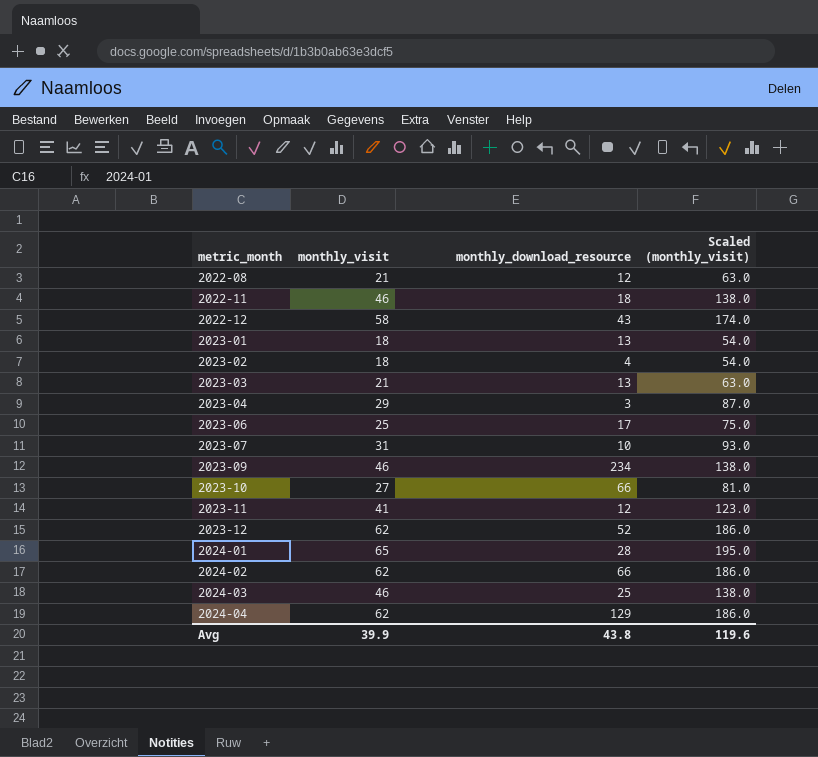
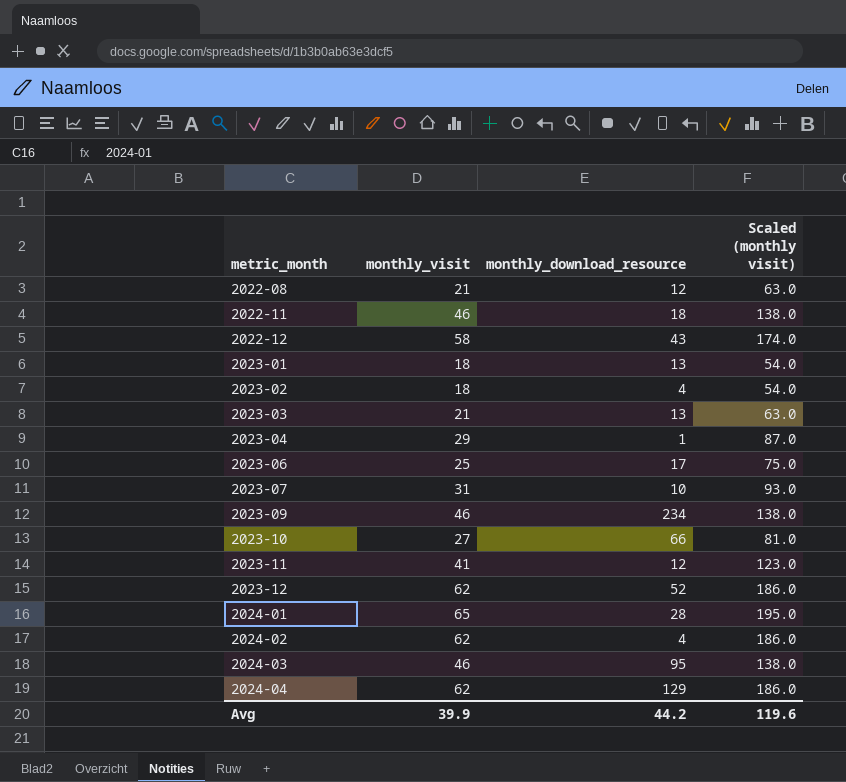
column name: Scaled (monthly_visit) -> Scaled (monthly visit)
2023-04 | monthly_download_resource: 3 -> 1
2024-02 | monthly_download_resource: 66 -> 4
2024-03 | monthly_download_resource: 25 -> 95
Avg | monthly_download_resource: 43.8 -> 44.2

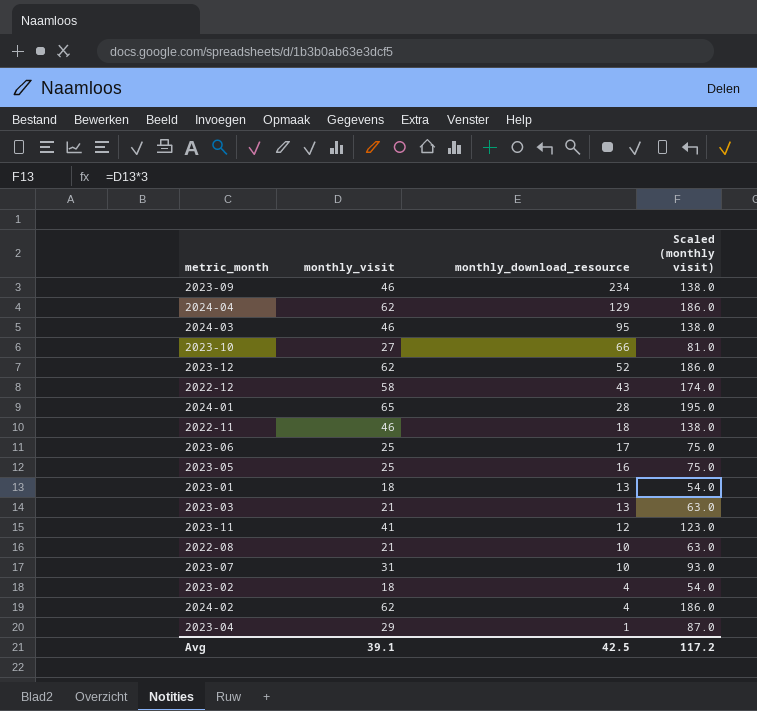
row order: metric_month ascending -> monthly_download_resource descending
row 2023-05: none -> 25 | 16 | 75.0
2022-08 | monthly_download_resource: 12 -> 10
Avg | monthly_visit: 39.9 -> 39.1
Avg | monthly_download_resource: 44.2 -> 42.5
Avg | Scaled (monthly visit): 119.6 -> 117.2

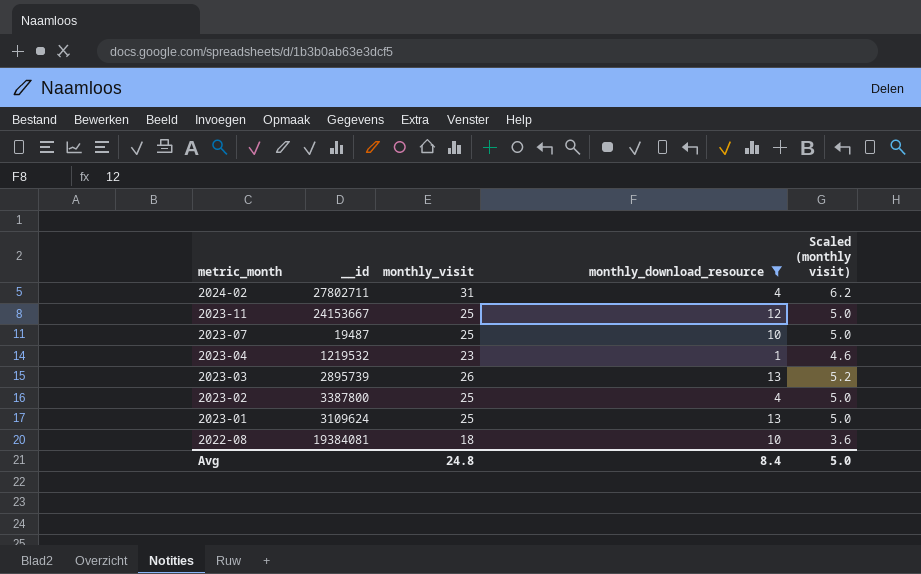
filter: none -> monthly_download_resource <= 13
row order: monthly_download_resource descending -> metric_month descending
column __id | position: none -> 2
column Scaled (monthly visit) | formula: [monthly_visit] * 3 -> [monthly_visit] * 0.2
2024-02 | monthly_visit: 62 -> 31
2023-11 | monthly_visit: 41 -> 25
2023-07 | monthly_visit: 31 -> 25
2023-04 | monthly_visit: 29 -> 23
2023-03 | monthly_visit: 21 -> 26
2023-02 | monthly_visit: 18 -> 25
2023-01 | monthly_visit: 18 -> 25
2022-08 | monthly_visit: 21 -> 18
Avg | monthly_visit: 39.1 -> 24.8
Avg | monthly_download_resource: 42.5 -> 8.4
Avg | Scaled (monthly visit): 117.2 -> 5.0

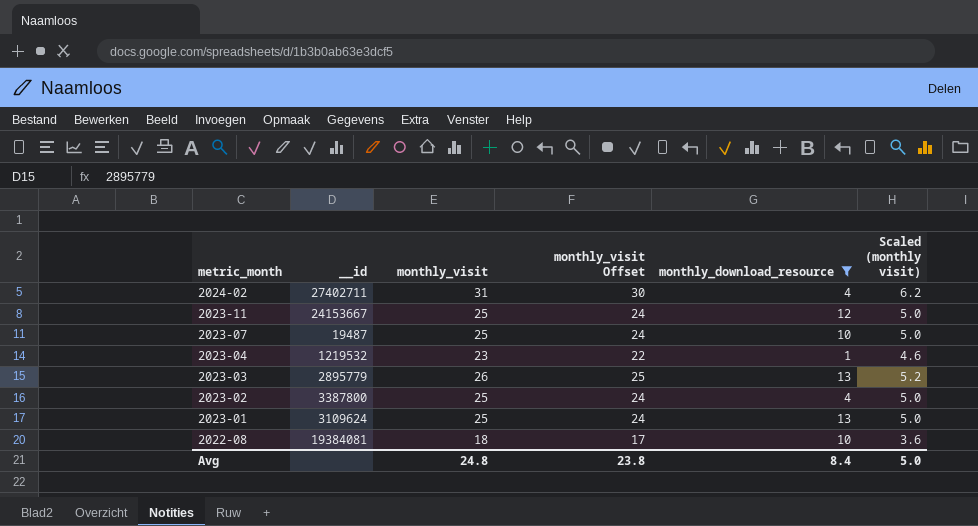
column monthly_visit Offset | formula: none -> [monthly_visit] - 1
2024-02 | __id: 27802711 -> 27402711
2023-03 | __id: 2895739 -> 2895779

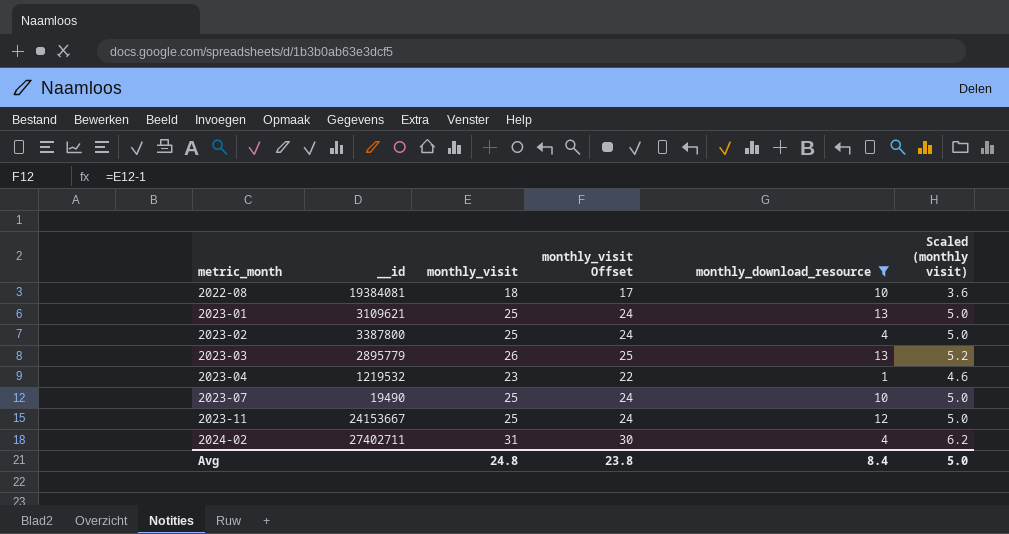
row order: metric_month descending -> metric_month ascending
2023-01 | __id: 3109624 -> 3109621
2023-07 | __id: 19487 -> 19490

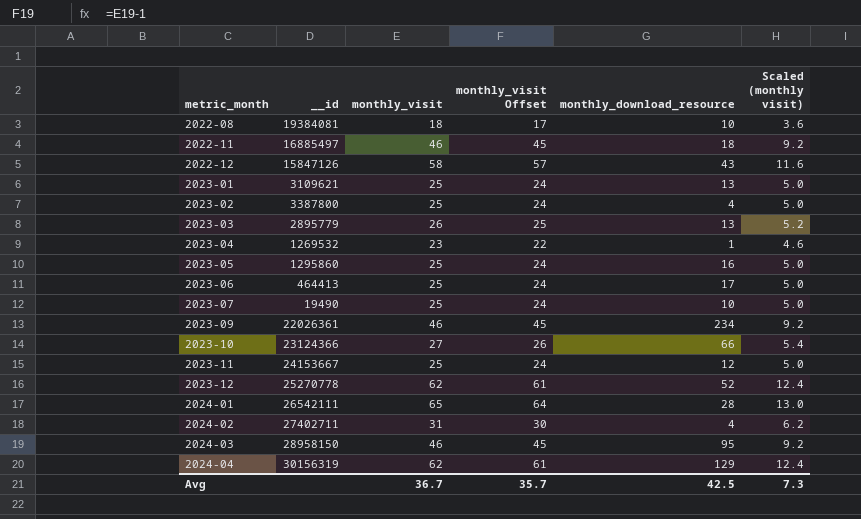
filter: monthly_download_resource <= 13 -> none
2023-04 | __id: 1219532 -> 1269532
Avg | monthly_visit: 24.8 -> 36.7
Avg | monthly_visit Offset: 23.8 -> 35.7
Avg | monthly_download_resource: 8.4 -> 42.5
Avg | Scaled (monthly visit): 5.0 -> 7.3

